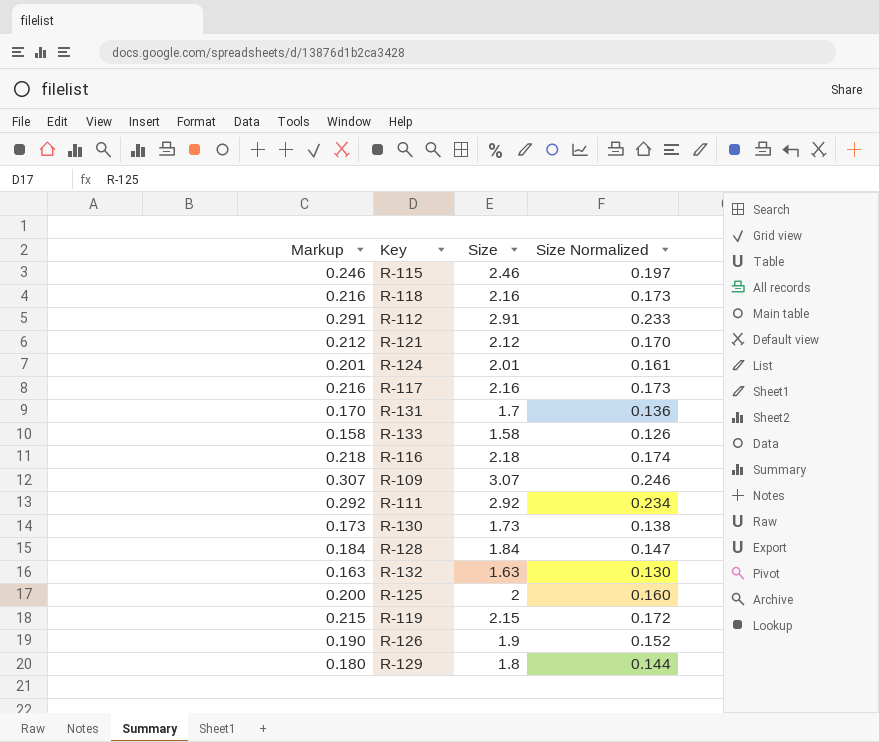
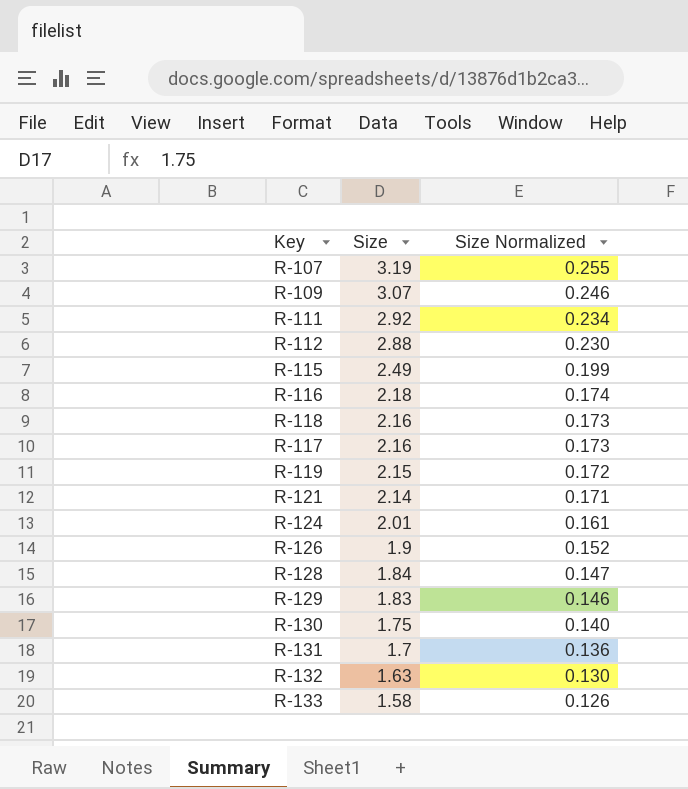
row order: none -> Size descending
column Markup | formula: [Size] * 0.1 -> none
row R-125: 0.200 | 2 | 0.160 -> none
row R-107: none -> 3.19 | 0.255
R-112 | Size: 2.91 -> 2.88
R-112 | Size Normalized: 0.233 -> 0.230
R-115 | Size: 2.46 -> 2.49
R-115 | Size Normalized: 0.197 -> 0.199
R-121 | Size: 2.12 -> 2.14
R-121 | Size Normalized: 0.170 -> 0.171
R-129 | Size: 1.8 -> 1.83
R-129 | Size Normalized: 0.144 -> 0.146
R-130 | Size: 1.73 -> 1.75
R-130 | Size Normalized: 0.138 -> 0.140

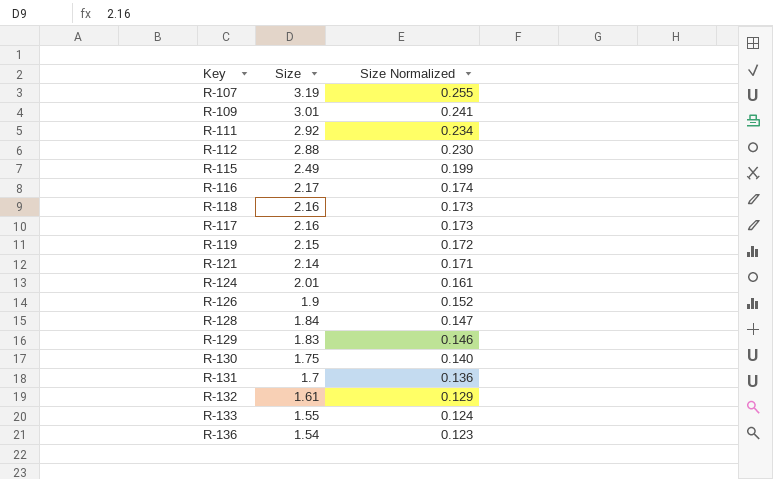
R-109 | Size: 3.07 -> 3.01
R-109 | Size Normalized: 0.246 -> 0.241
R-116 | Size: 2.18 -> 2.17
R-132 | Size: 1.63 -> 1.61
R-132 | Size Normalized: 0.130 -> 0.129
R-133 | Size: 1.58 -> 1.55
R-133 | Size Normalized: 0.126 -> 0.124
row R-136: none -> 1.54 | 0.123

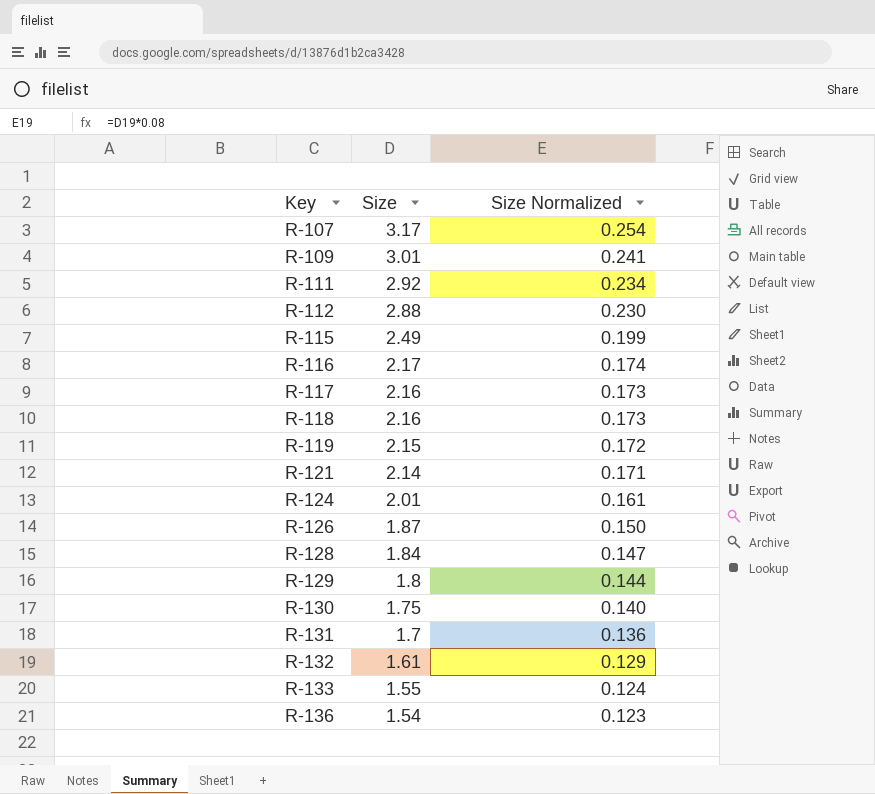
row order: Size descending -> Key ascending
R-107 | Size: 3.19 -> 3.17
R-107 | Size Normalized: 0.255 -> 0.254
R-126 | Size: 1.9 -> 1.87
R-126 | Size Normalized: 0.152 -> 0.150
R-129 | Size: 1.83 -> 1.8
R-129 | Size Normalized: 0.146 -> 0.144

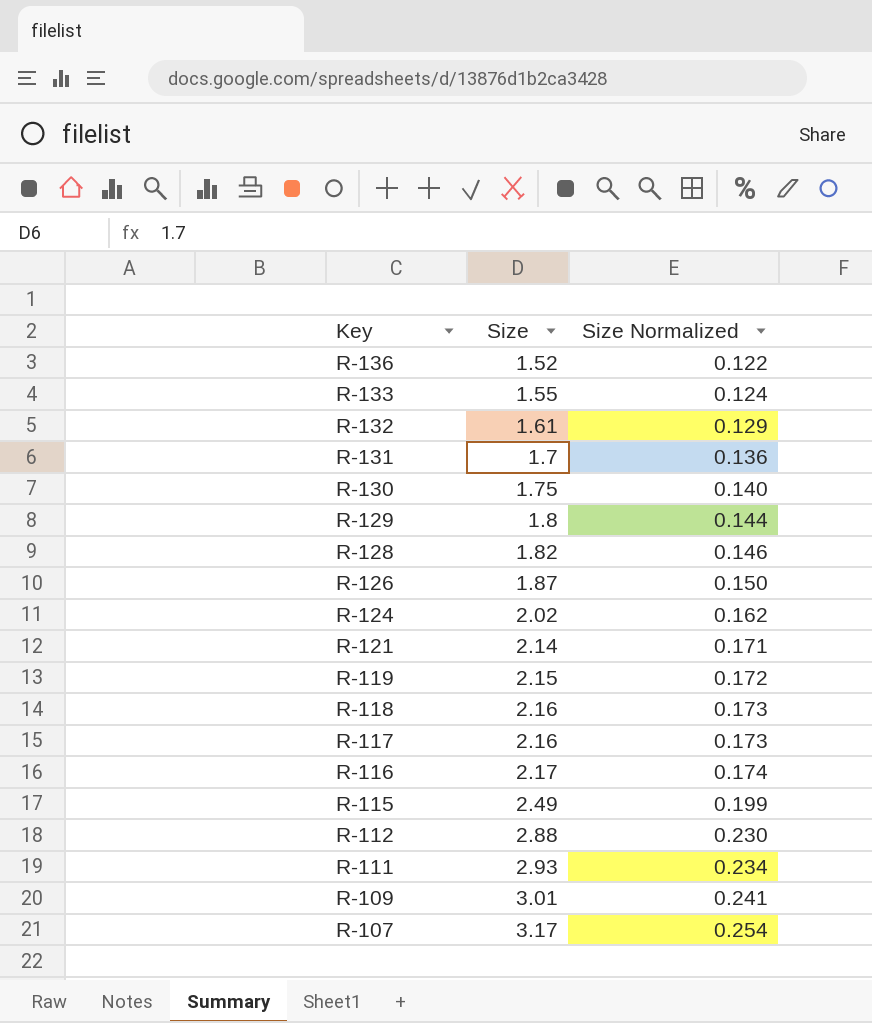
row order: Key ascending -> Key descending
R-136 | Size: 1.54 -> 1.52
R-136 | Size Normalized: 0.123 -> 0.122
R-128 | Size: 1.84 -> 1.82
R-128 | Size Normalized: 0.147 -> 0.146
R-124 | Size: 2.01 -> 2.02
R-124 | Size Normalized: 0.161 -> 0.162
R-111 | Size: 2.92 -> 2.93

